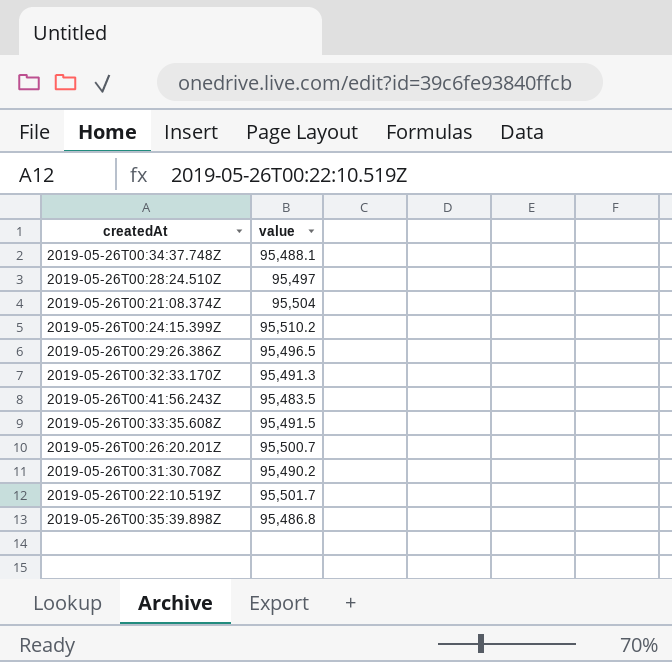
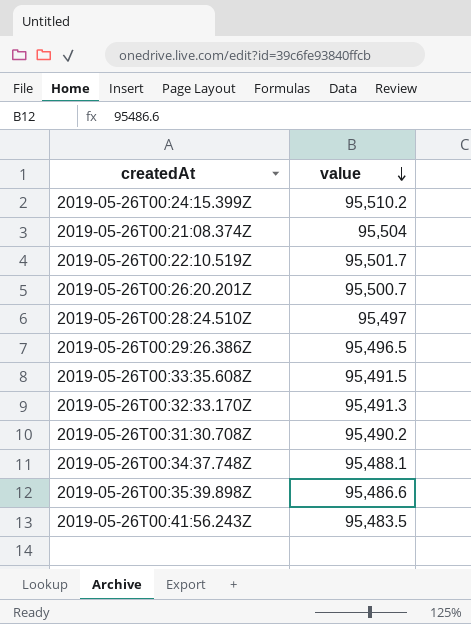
row order: none -> value descending
2019-05-26T00:35:39.898Z | value: 95,486.8 -> 95,486.6

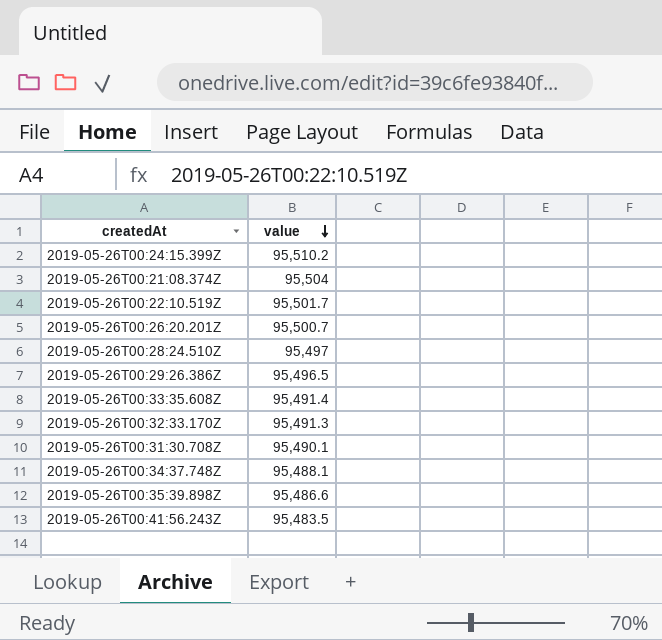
2019-05-26T00:33:35.608Z | value: 95,491.5 -> 95,491.4
2019-05-26T00:31:30.708Z | value: 95,490.2 -> 95,490.1

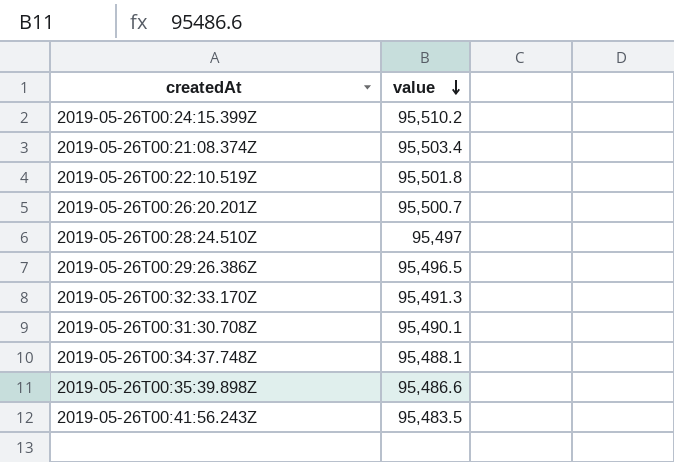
row 2019-05-26T00:33:35.608Z: 95,491.4 -> none
2019-05-26T00:21:08.374Z | value: 95,504 -> 95,503.4
2019-05-26T00:22:10.519Z | value: 95,501.7 -> 95,501.8

